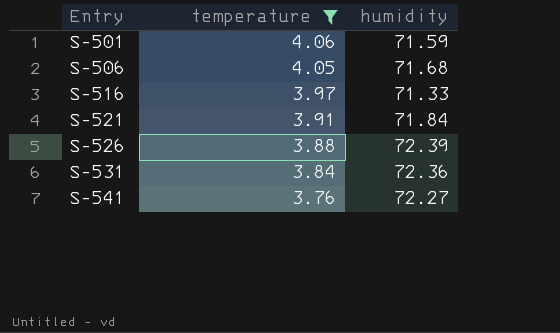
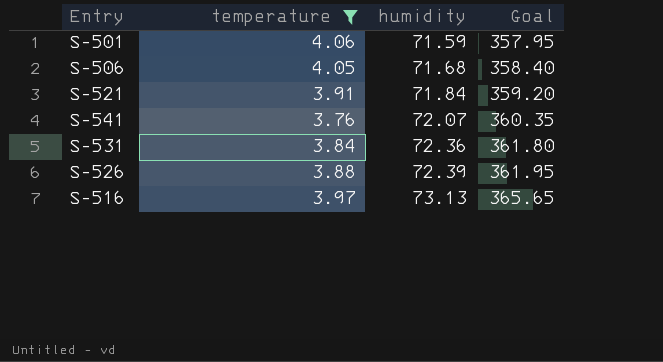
row order: Entry ascending -> humidity ascending
column Goal | formula: none -> [humidity] * 5
S-541 | humidity: 72.27 -> 72.07
S-516 | humidity: 71.33 -> 73.13

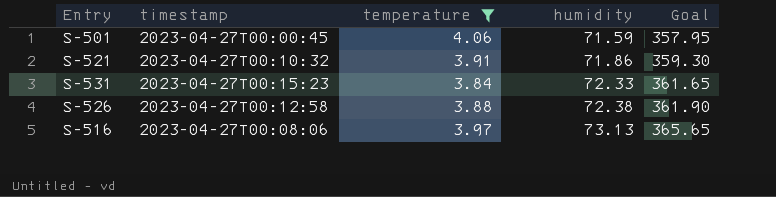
column timestamp | position: none -> 2
row S-506: 4.05 | 71.68 | 358.40 -> none
row S-541: 3.76 | 72.07 | 360.35 -> none
S-521 | humidity: 71.84 -> 71.86
S-521 | Goal: 359.20 -> 359.30
S-531 | humidity: 72.36 -> 72.33
S-531 | Goal: 361.80 -> 361.65
S-526 | humidity: 72.39 -> 72.38
S-526 | Goal: 361.95 -> 361.90

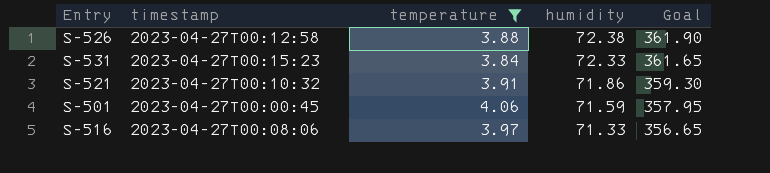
row order: humidity ascending -> humidity descending
S-516 | humidity: 73.13 -> 71.33
S-516 | Goal: 365.65 -> 356.65

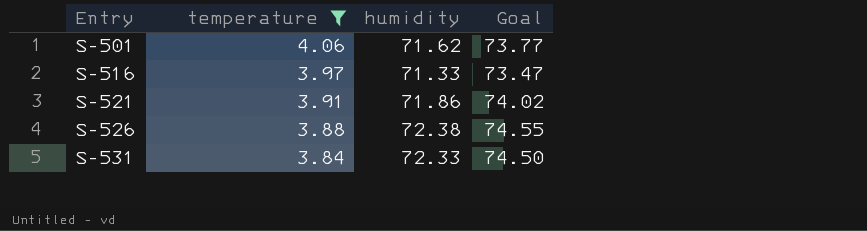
row order: humidity descending -> Entry ascending
column timestamp | position: 2 -> none
column Goal | formula: [humidity] * 5 -> [humidity] * 1.03
S-501 | humidity: 71.59 -> 71.62

